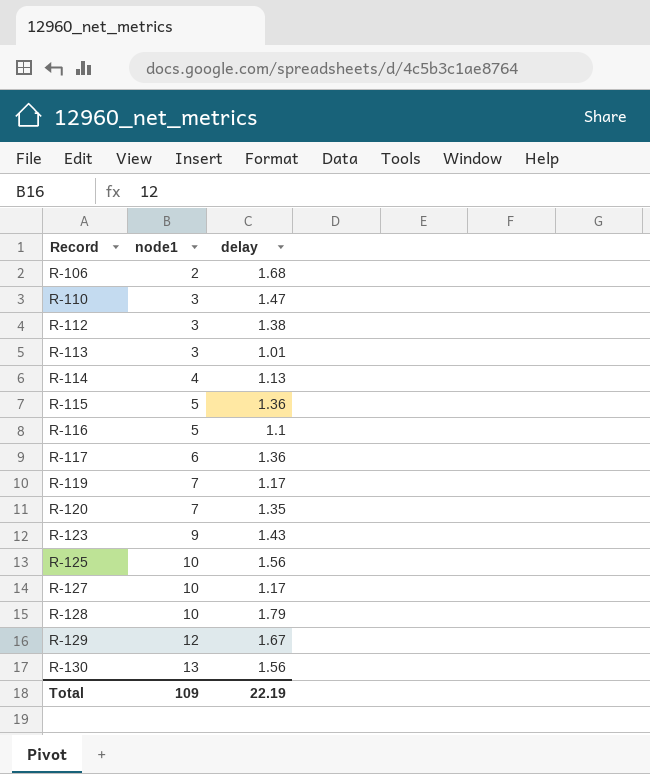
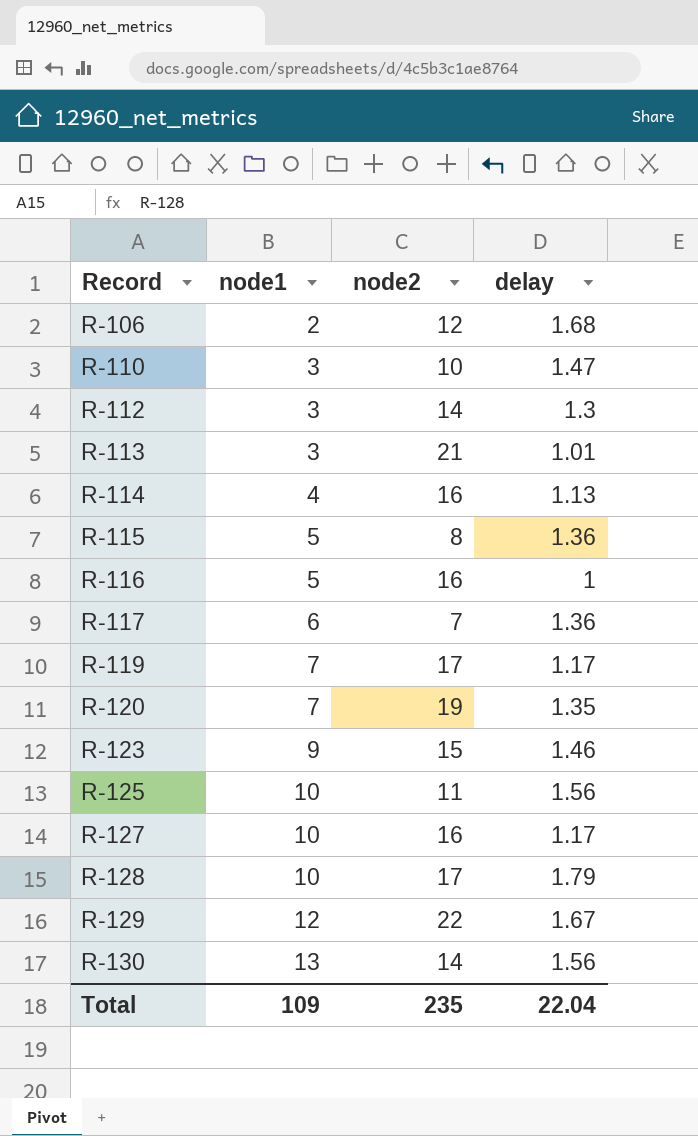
column node2 | position: none -> 3
R-112 | delay: 1.38 -> 1.3
R-116 | delay: 1.1 -> 1
R-123 | delay: 1.43 -> 1.46
Total | delay: 22.19 -> 22.04

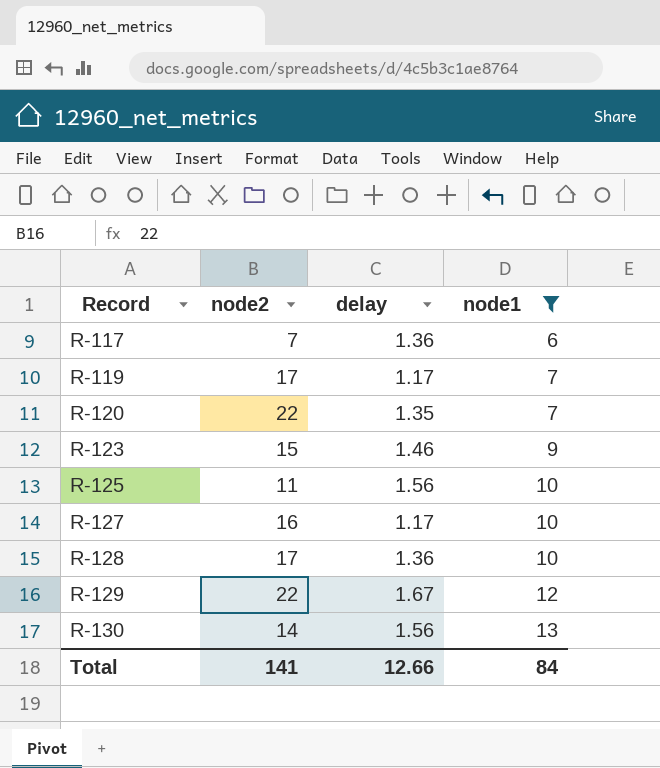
filter: none -> node1 >= 6
column node1 | position: 2 -> 4
R-120 | node2: 19 -> 22
R-128 | delay: 1.79 -> 1.36
Total | node2: 235 -> 141
Total | delay: 22.04 -> 12.66
Total | node1: 109 -> 84

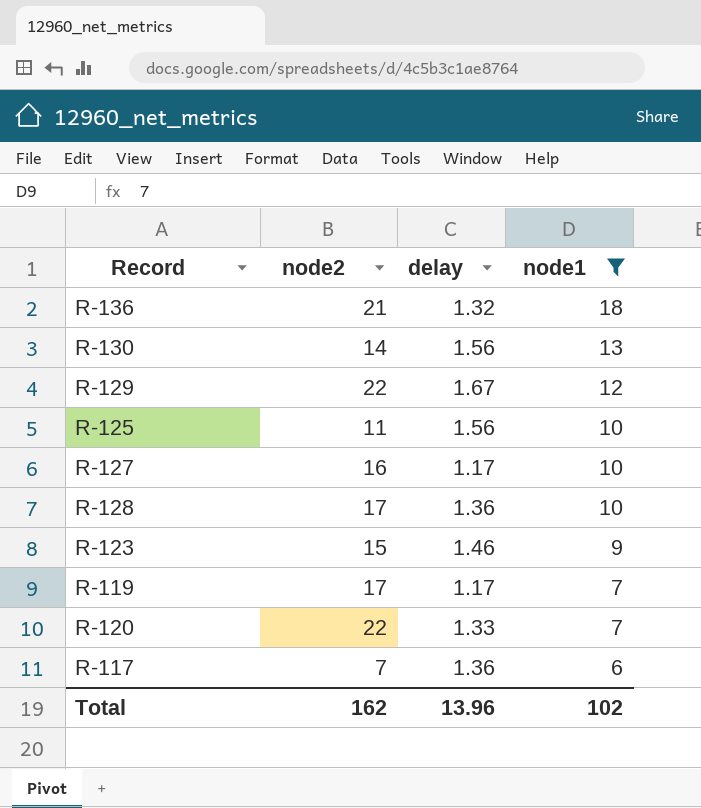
row order: Record ascending -> node1 descending
row R-136: none -> 21 | 1.32 | 18
R-120 | delay: 1.35 -> 1.33
Total | node2: 141 -> 162
Total | delay: 12.66 -> 13.96
Total | node1: 84 -> 102

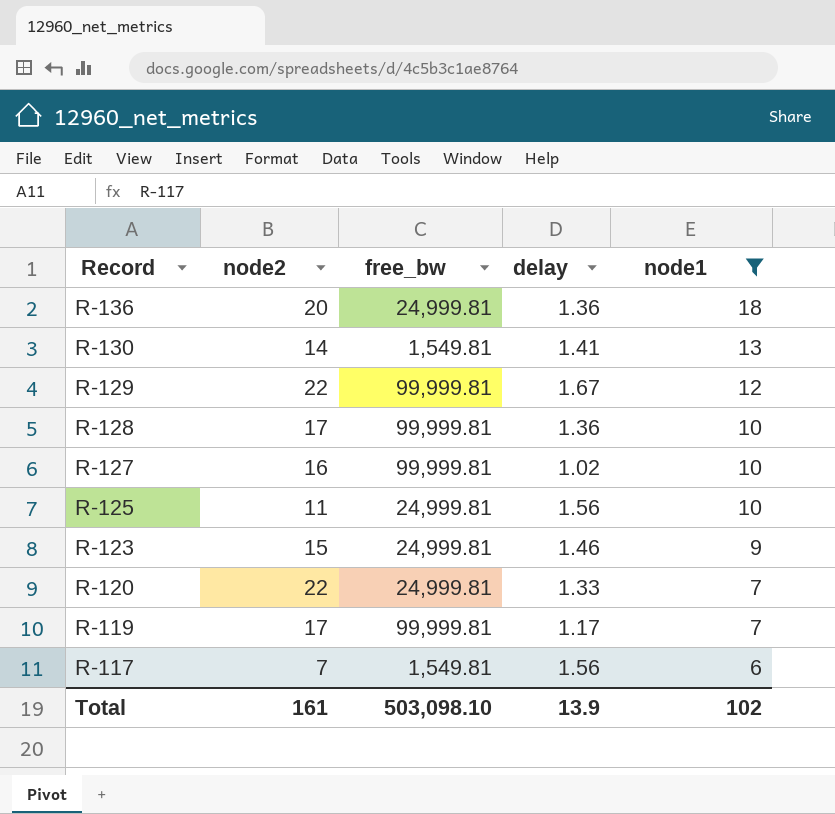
row order: node1 descending -> Record descending
column free_bw | position: none -> 3
R-136 | node2: 21 -> 20
R-136 | delay: 1.32 -> 1.36
R-130 | delay: 1.56 -> 1.41
R-127 | delay: 1.17 -> 1.02
R-117 | delay: 1.36 -> 1.56
Total | node2: 162 -> 161
Total | delay: 13.96 -> 13.9

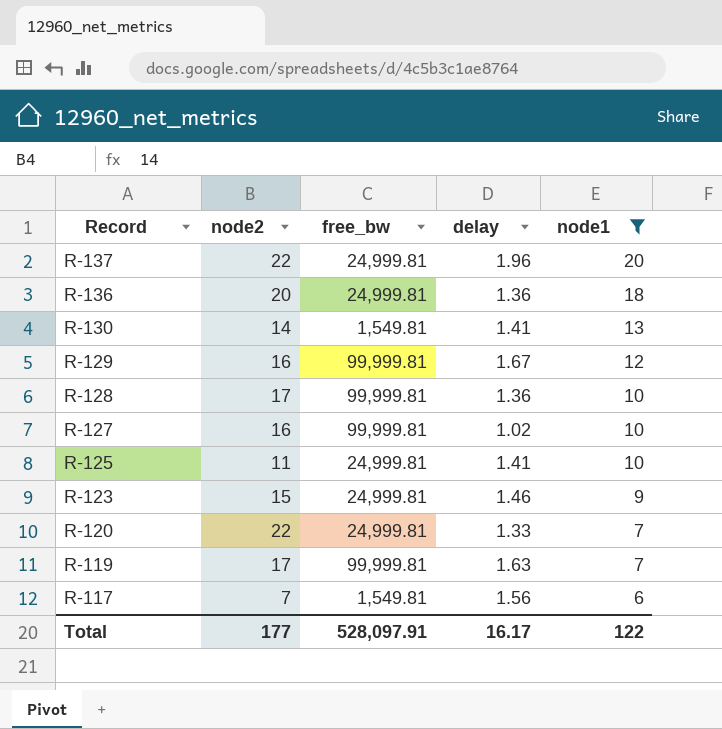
row R-137: none -> 22 | 24,999.81 | 1.96 | 20
R-129 | node2: 22 -> 16
R-125 | delay: 1.56 -> 1.41
R-119 | delay: 1.17 -> 1.63
Total | node2: 161 -> 177
Total | free_bw: 503,098.10 -> 528,097.91
Total | delay: 13.9 -> 16.17
Total | node1: 102 -> 122

